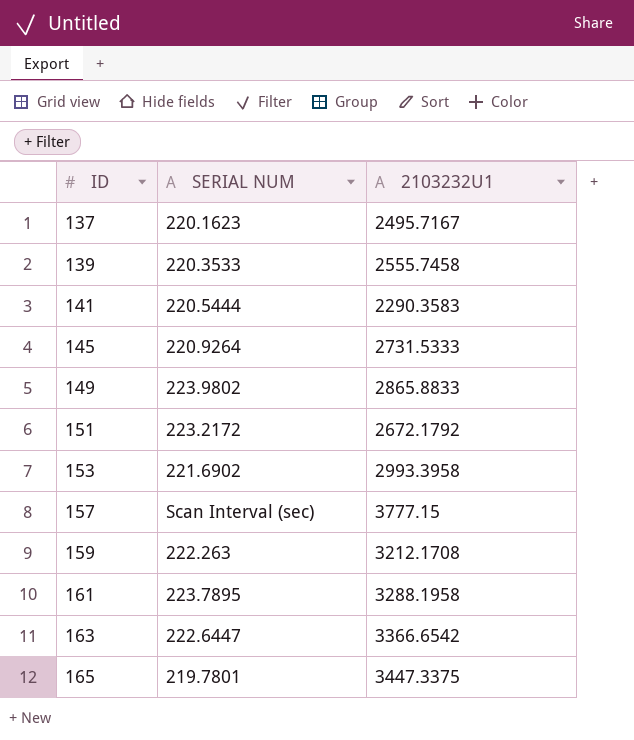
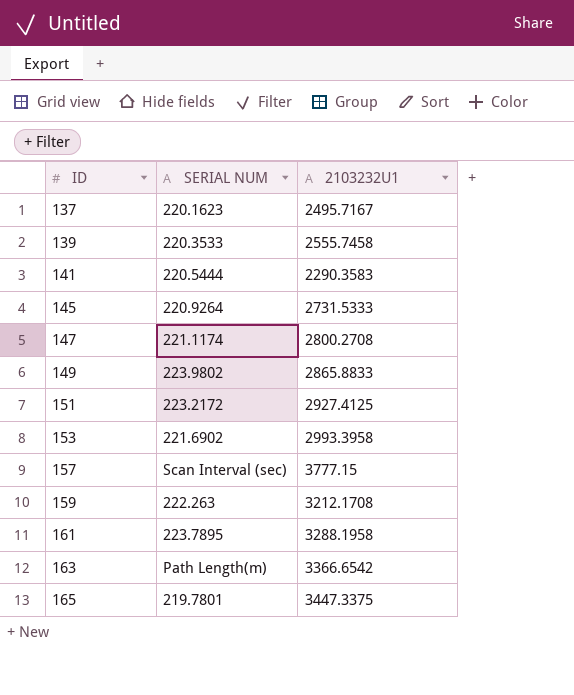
row 147: none -> 221.1174 | 2800.2708
151 | 2103232U1: 2672.1792 -> 2927.4125
163 | SERIAL NUM: 222.6447 -> Path Length(m)

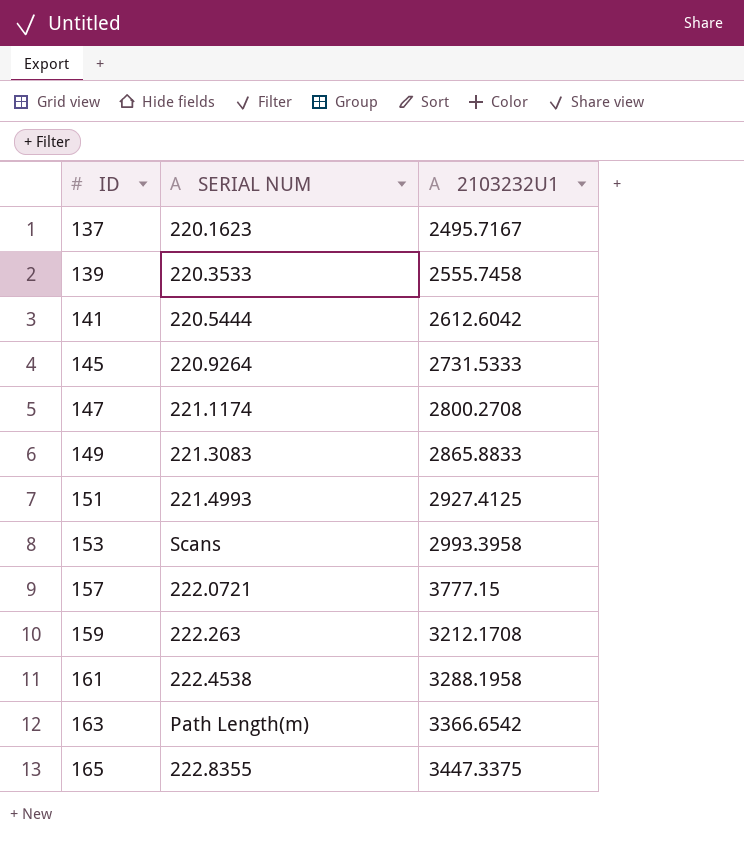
141 | 2103232U1: 2290.3583 -> 2612.6042
149 | SERIAL NUM: 223.9802 -> 221.3083
151 | SERIAL NUM: 223.2172 -> 221.4993
153 | SERIAL NUM: 221.6902 -> Scans
157 | SERIAL NUM: Scan Interval (sec) -> 222.0721
161 | SERIAL NUM: 223.7895 -> 222.4538
165 | SERIAL NUM: 219.7801 -> 222.8355

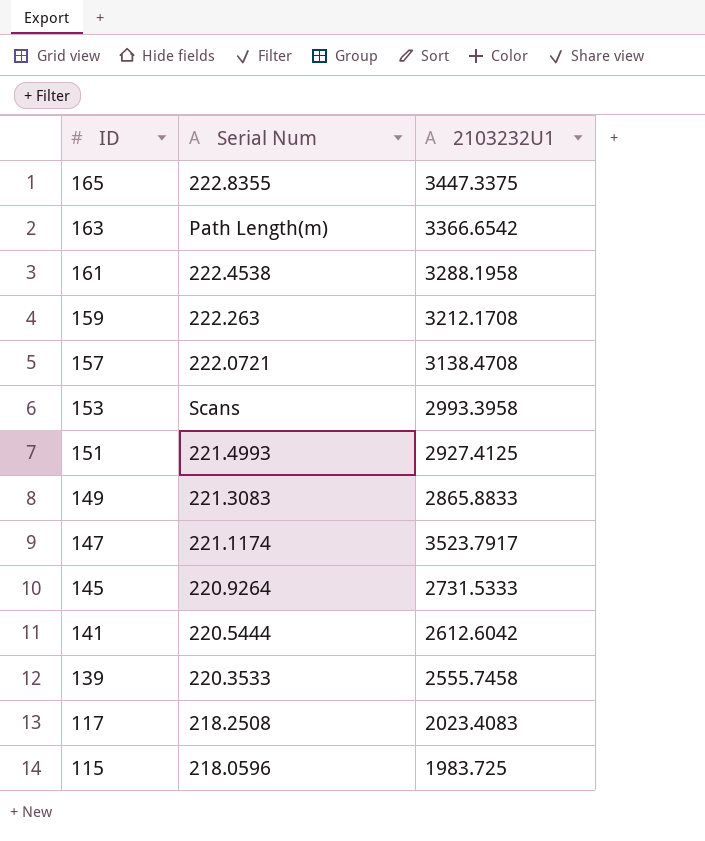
row order: ID ascending -> ID descending
column name: SERIAL NUM -> Serial Num
row 137: 220.1623 | 2495.7167 -> none
157 | 2103232U1: 3777.15 -> 3138.4708
147 | 2103232U1: 2800.2708 -> 3523.7917
row 117: none -> 218.2508 | 2023.4083
row 115: none -> 218.0596 | 1983.725

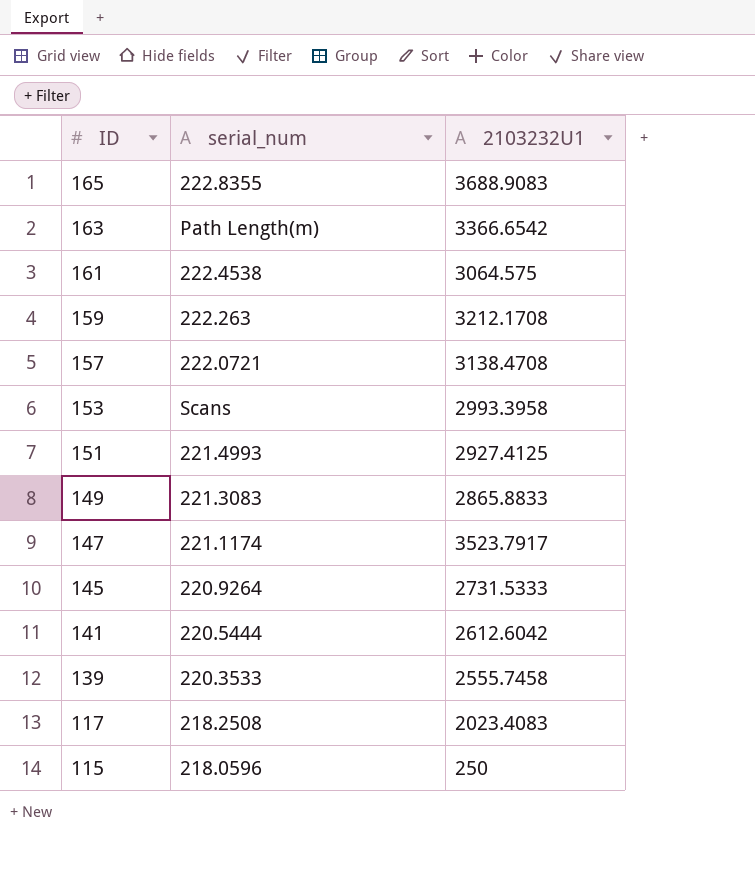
column name: Serial Num -> serial_num
165 | 2103232U1: 3447.3375 -> 3688.9083
161 | 2103232U1: 3288.1958 -> 3064.575
115 | 2103232U1: 1983.725 -> 250

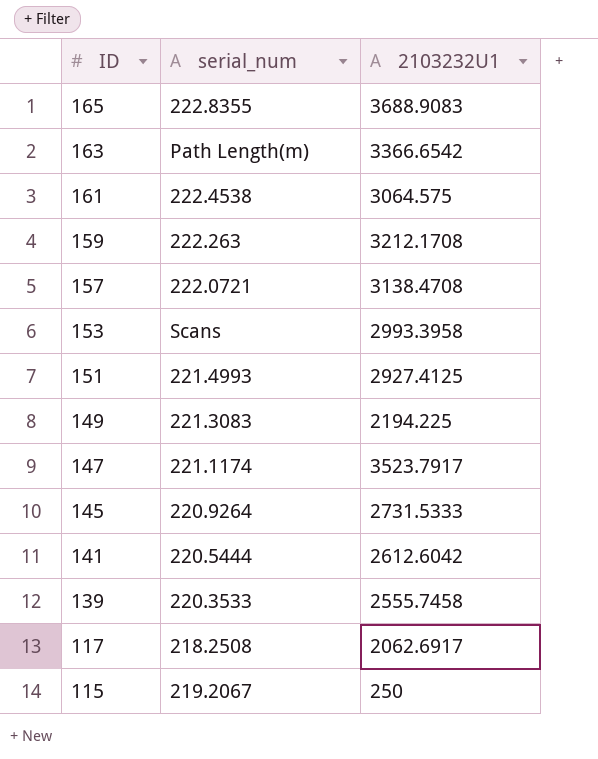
149 | 2103232U1: 2865.8833 -> 2194.225
117 | 2103232U1: 2023.4083 -> 2062.6917
115 | serial_num: 218.0596 -> 219.2067

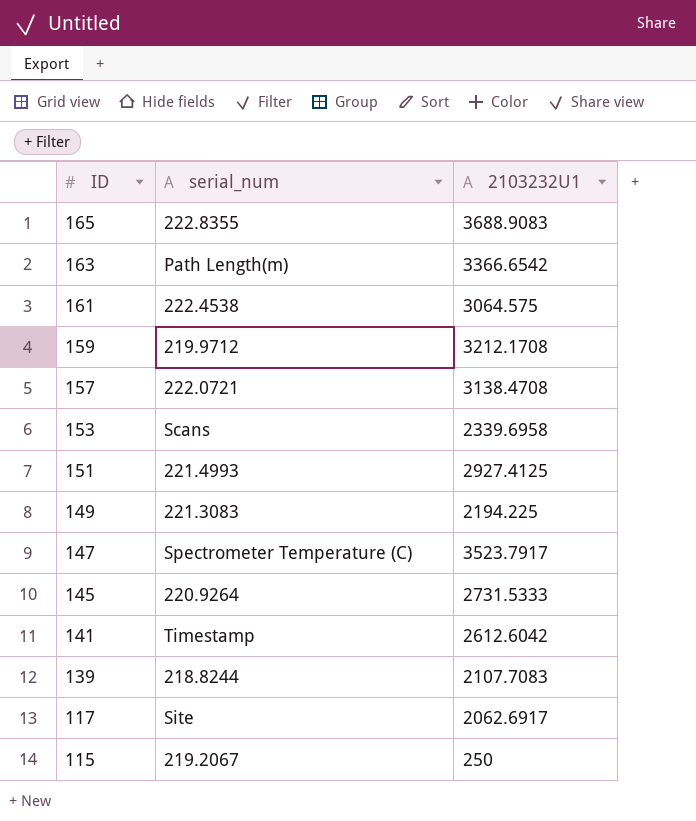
159 | serial_num: 222.263 -> 219.9712
153 | 2103232U1: 2993.3958 -> 2339.6958
147 | serial_num: 221.1174 -> Spectrometer Temperature (C)
141 | serial_num: 220.5444 -> Timestamp
139 | serial_num: 220.3533 -> 218.8244
139 | 2103232U1: 2555.7458 -> 2107.7083
117 | serial_num: 218.2508 -> Site

